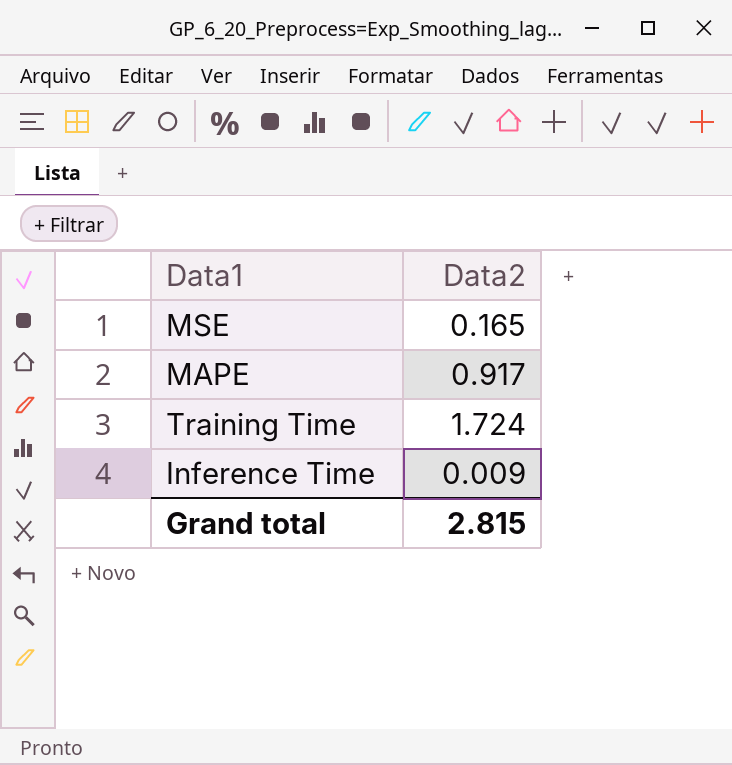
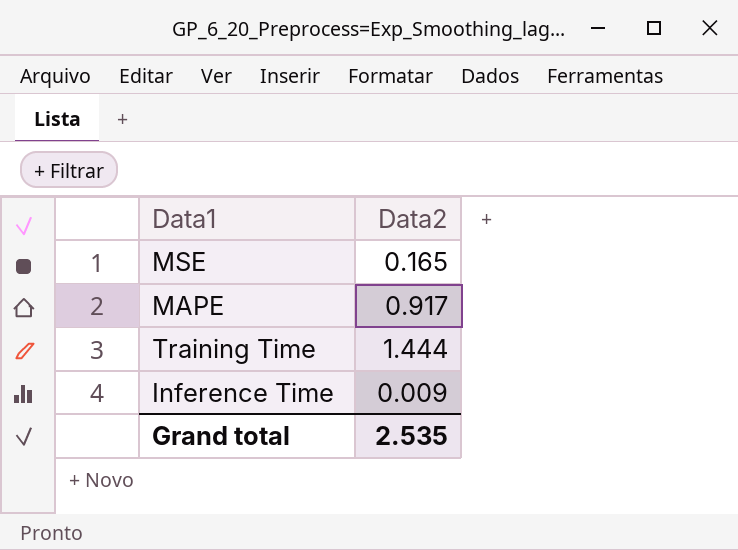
Training Time | Data2: 1.724 -> 1.444
Grand total | Data2: 2.815 -> 2.535

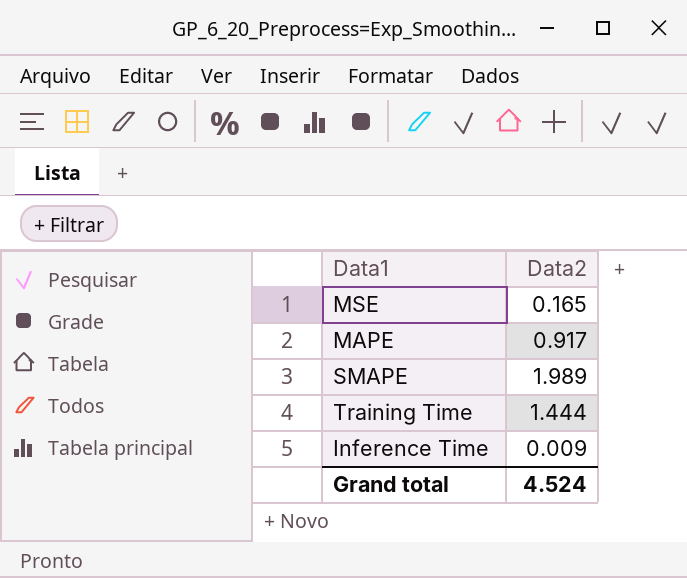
row SMAPE: none -> 1.989
Grand total | Data2: 2.535 -> 4.524

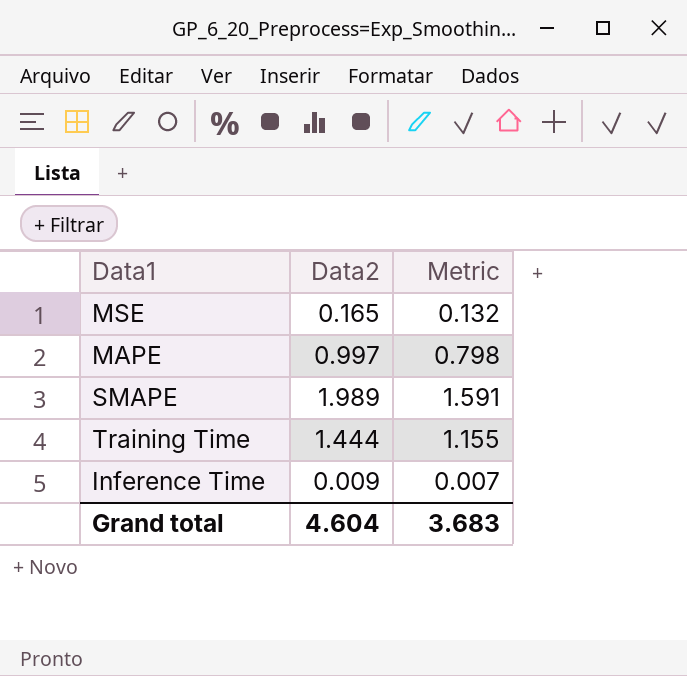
column Metric | formula: none -> [Data2] * 0.8
MAPE | Data2: 0.917 -> 0.997
Grand total | Data2: 4.524 -> 4.604

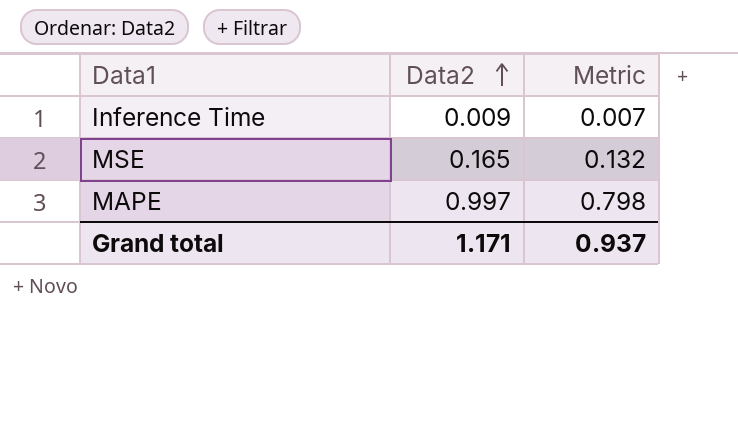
row order: none -> Data2 ascending
row SMAPE: 1.989 | 1.591 -> none
row Training Time: 1.444 | 1.155 -> none
Grand total | Data2: 4.604 -> 1.171
Grand total | Metric: 3.683 -> 0.937

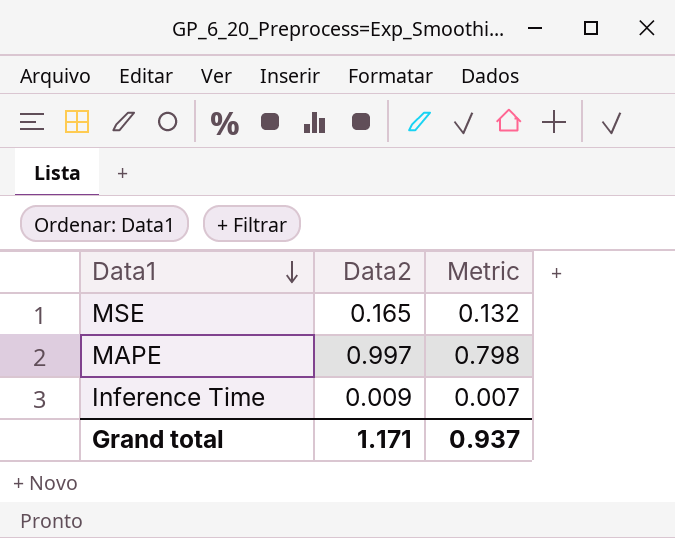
row order: Data2 ascending -> Data1 descending

